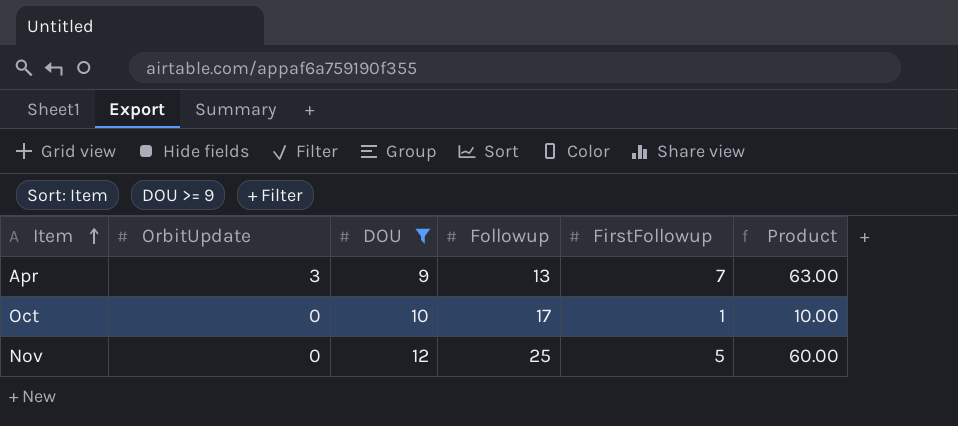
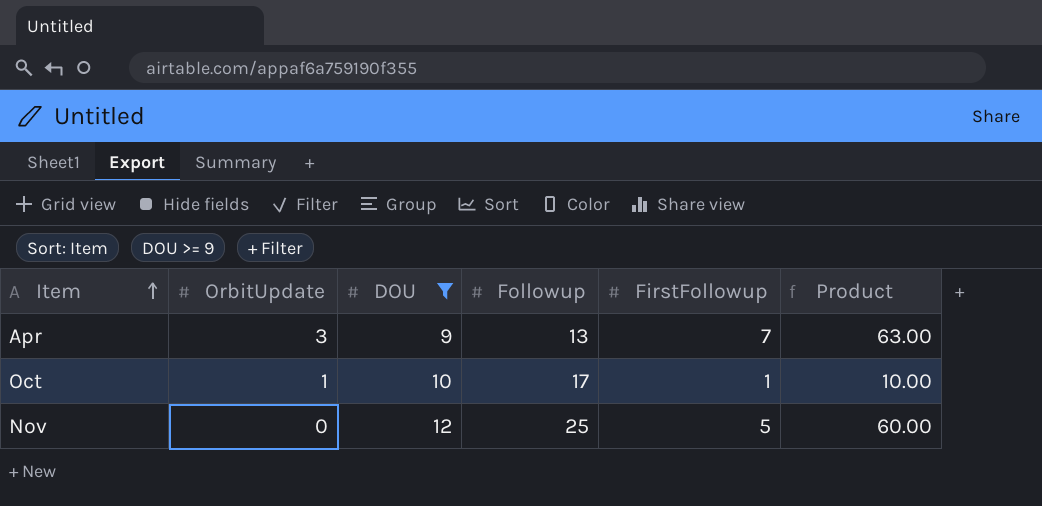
Oct | OrbitUpdate: 0 -> 1

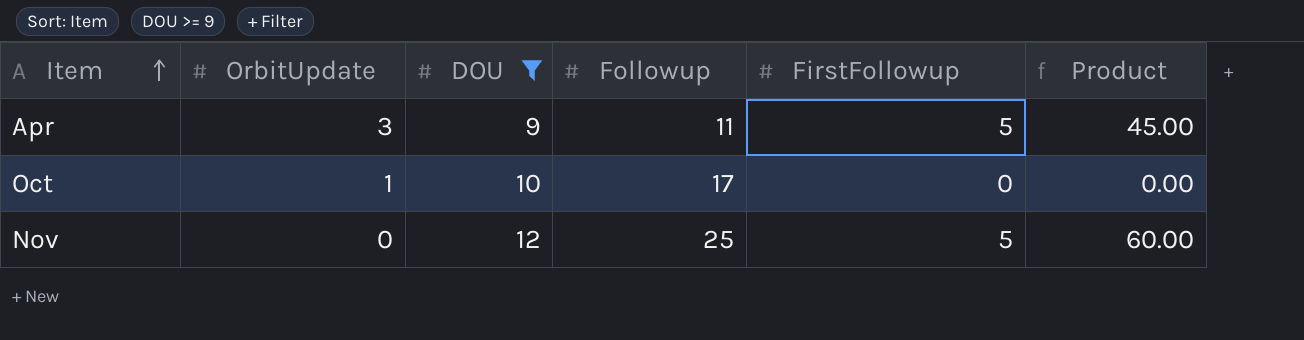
Apr | Followup: 13 -> 11
Apr | FirstFollowup: 7 -> 5
Apr | Product: 63.00 -> 45.00
Oct | FirstFollowup: 1 -> 0
Oct | Product: 10.00 -> 0.00

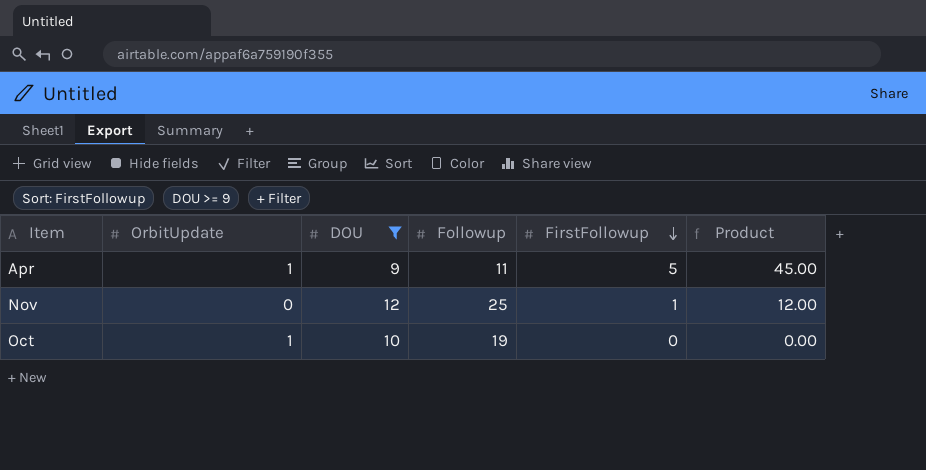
row order: Item ascending -> FirstFollowup descending
Apr | OrbitUpdate: 3 -> 1
Nov | FirstFollowup: 5 -> 1
Nov | Product: 60.00 -> 12.00
Oct | Followup: 17 -> 19

